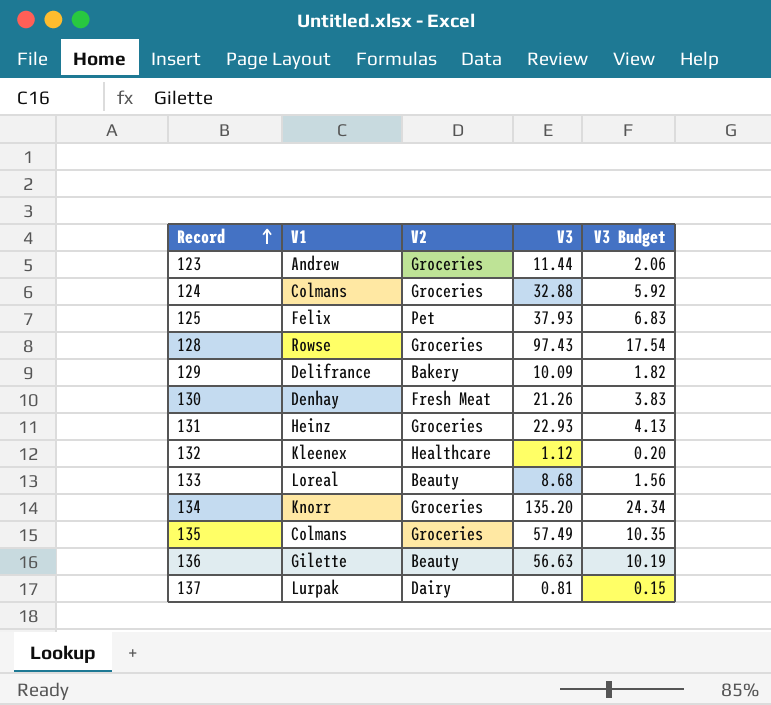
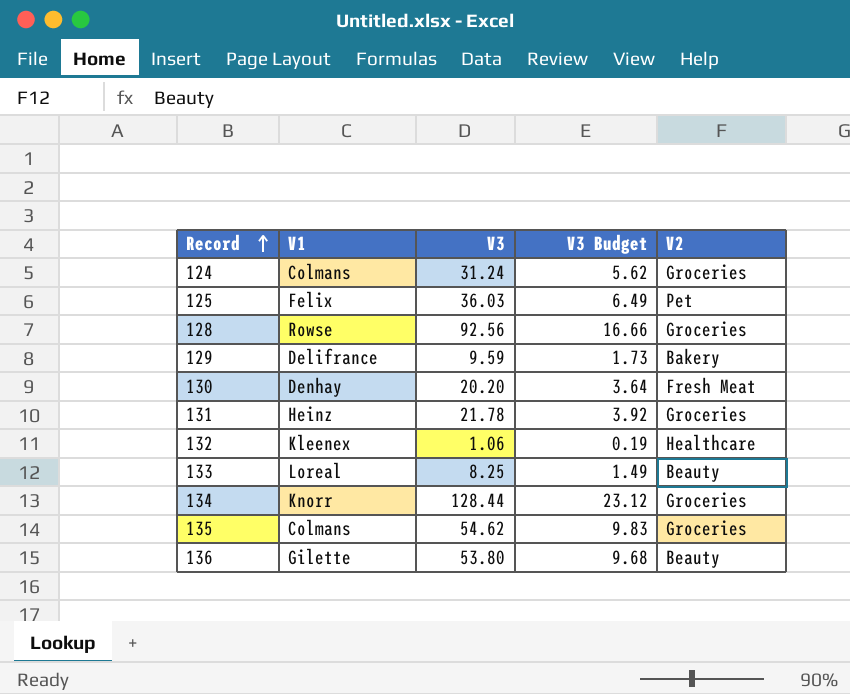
column V2 | position: 3 -> 5
row 123: Andrew | Groceries | 11.44 | 2.06 -> none
row 137: Lurpak | Dairy | 0.81 | 0.15 -> none
124 | V3: 32.88 -> 31.24
124 | V3 Budget: 5.92 -> 5.62
125 | V3: 37.93 -> 36.03
125 | V3 Budget: 6.83 -> 6.49
128 | V3: 97.43 -> 92.56
128 | V3 Budget: 17.54 -> 16.66
129 | V3: 10.09 -> 9.59
129 | V3 Budget: 1.82 -> 1.73
130 | V3: 21.26 -> 20.20
130 | V3 Budget: 3.83 -> 3.64
131 | V3: 22.93 -> 21.78
131 | V3 Budget: 4.13 -> 3.92
132 | V3: 1.12 -> 1.06
132 | V3 Budget: 0.20 -> 0.19
133 | V3: 8.68 -> 8.25
133 | V3 Budget: 1.56 -> 1.49
134 | V3: 135.20 -> 128.44
134 | V3 Budget: 24.34 -> 23.12
135 | V3: 57.49 -> 54.62
135 | V3 Budget: 10.35 -> 9.83
136 | V3: 56.63 -> 53.80
136 | V3 Budget: 10.19 -> 9.68

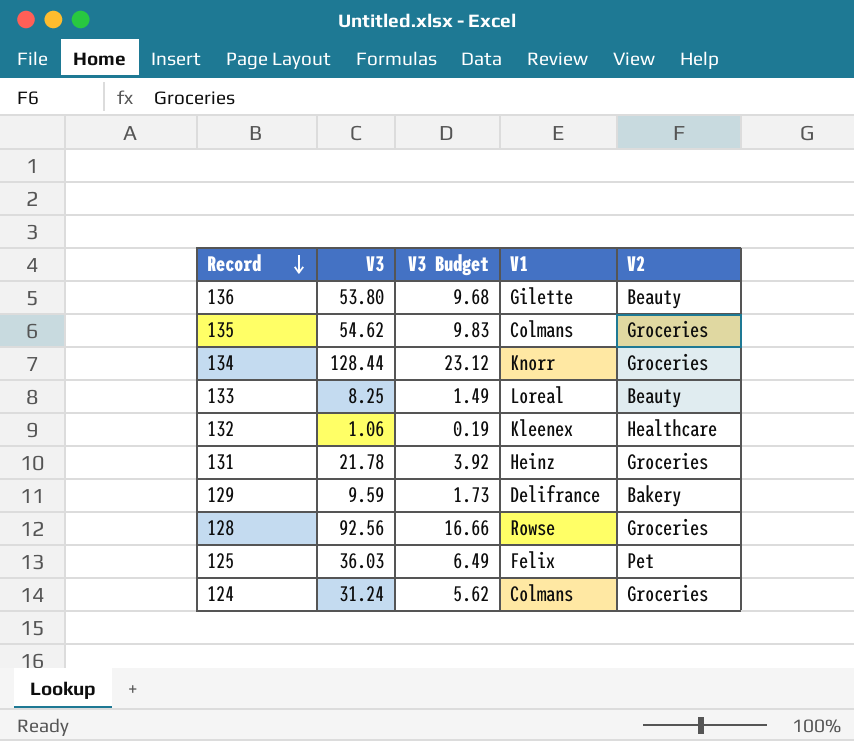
row order: Record ascending -> Record descending
column V1 | position: 2 -> 4
row 130: Denhay | 20.20 | 3.64 | Fresh Meat -> none

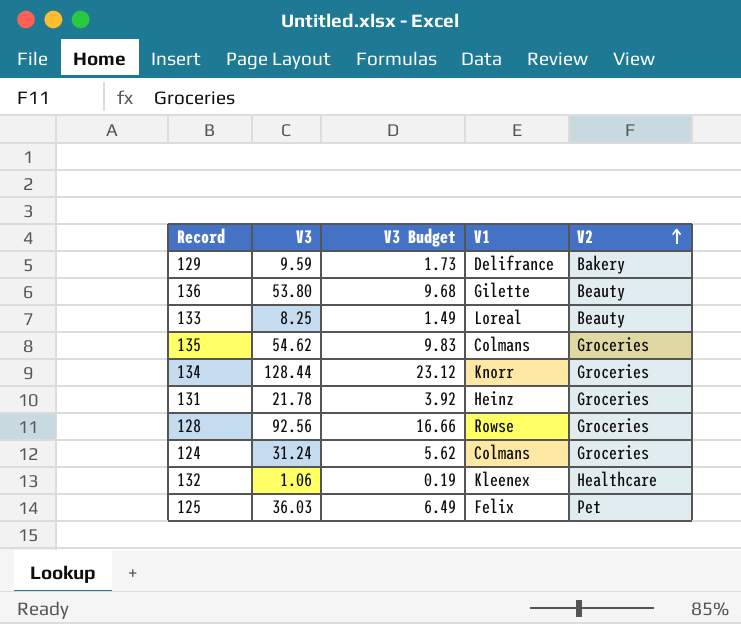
row order: Record descending -> V2 ascending

